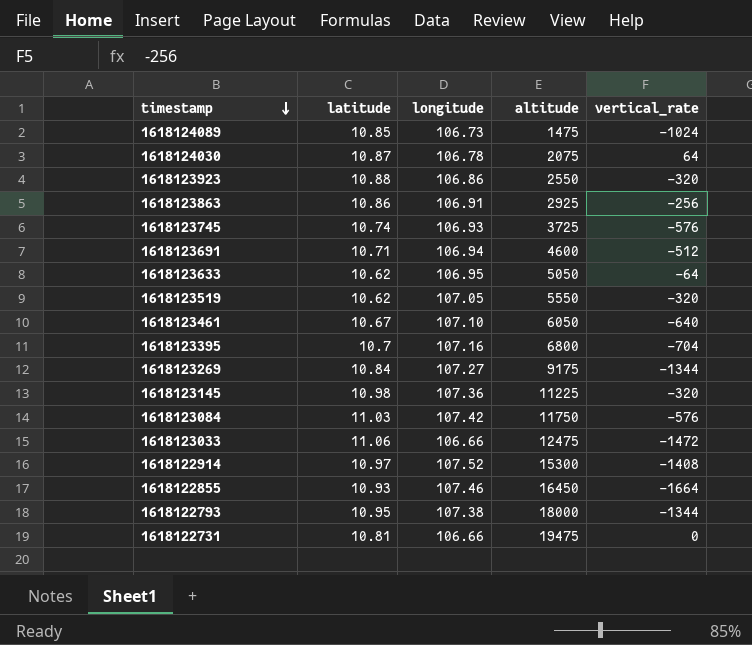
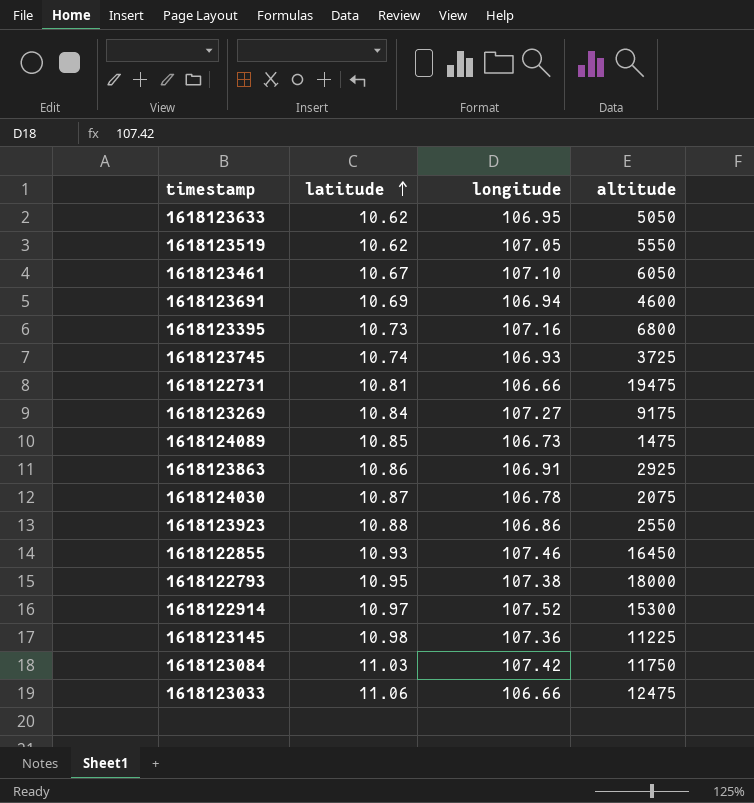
row order: timestamp descending -> latitude ascending
column vertical_rate | position: 5 -> none
1618123691 | latitude: 10.71 -> 10.69
1618123395 | latitude: 10.7 -> 10.73

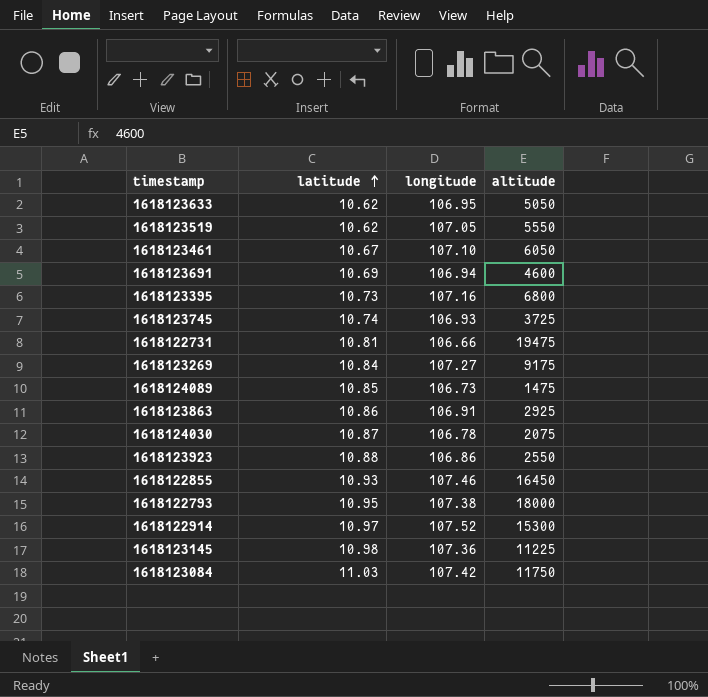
row 1618123033: 11.06 | 106.66 | 12475 -> none

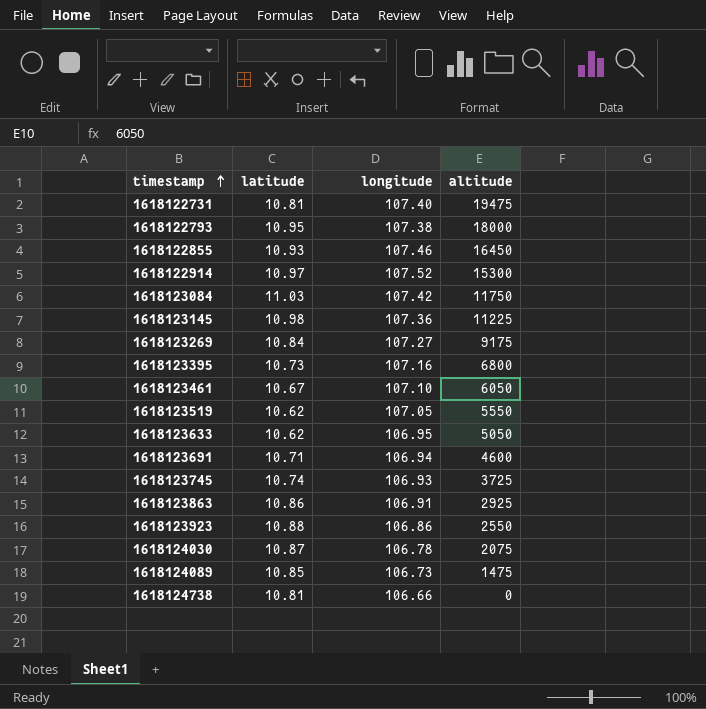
row order: latitude ascending -> timestamp ascending
1618122731 | longitude: 106.66 -> 107.40
1618123691 | latitude: 10.69 -> 10.71
row 1618124738: none -> 10.81 | 106.66 | 0

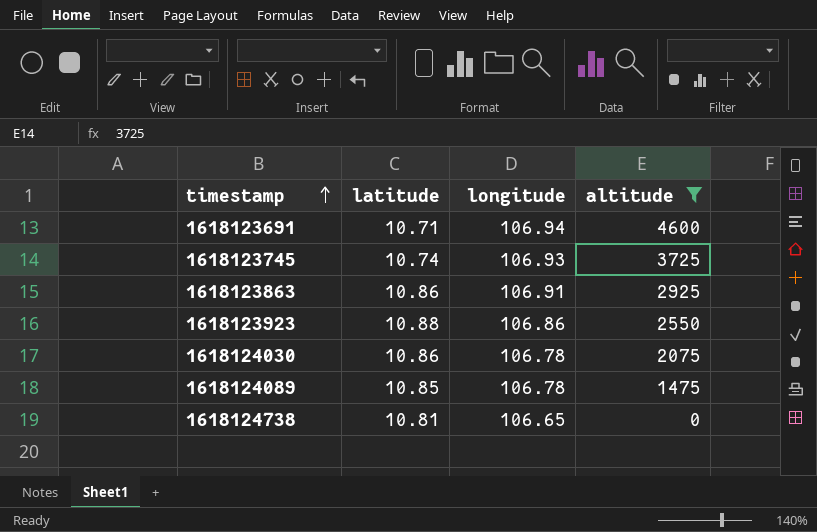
filter: none -> altitude <= 4600
1618124030 | latitude: 10.87 -> 10.86
1618124089 | longitude: 106.73 -> 106.78
1618124738 | longitude: 106.66 -> 106.65

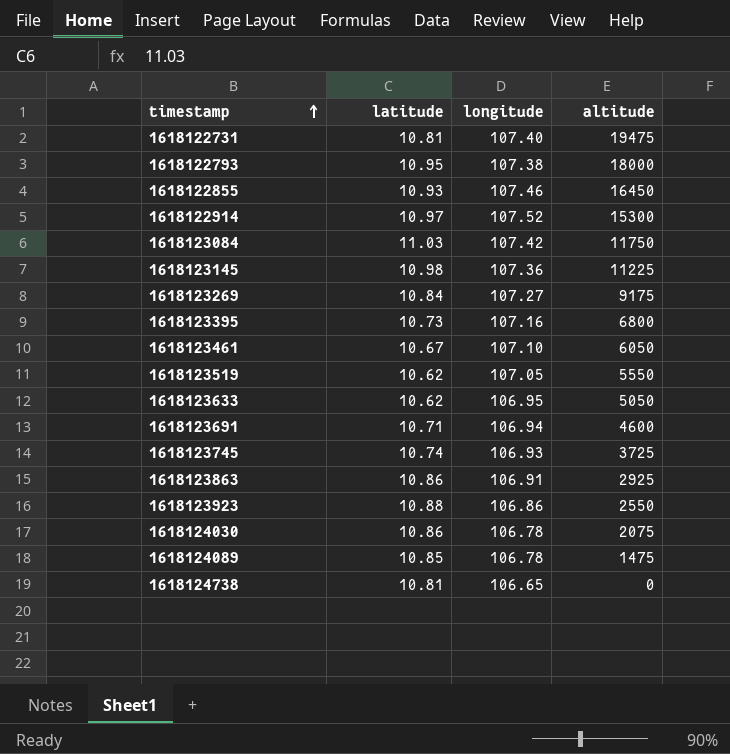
filter: altitude <= 4600 -> none

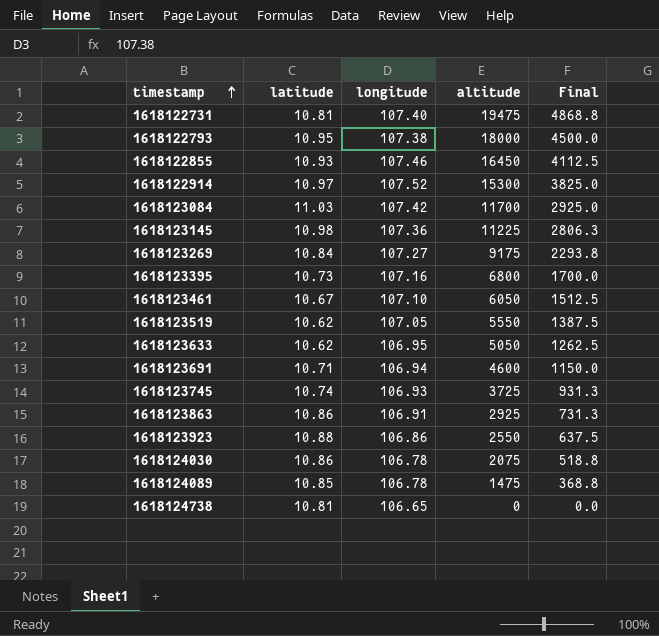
column Final | formula: none -> [altitude] * 0.25
1618123084 | altitude: 11750 -> 11700

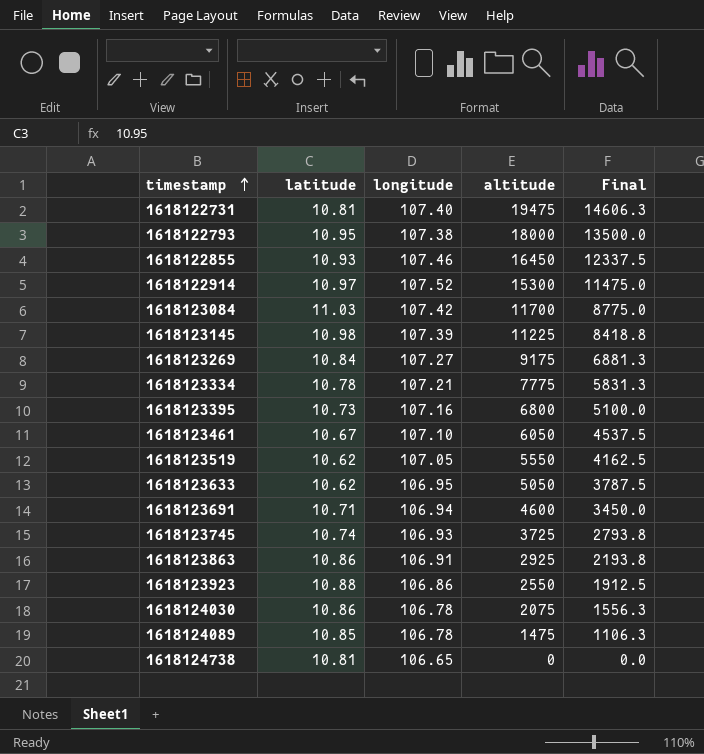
column Final | formula: [altitude] * 0.25 -> [altitude] * 0.75
1618123145 | longitude: 107.36 -> 107.39
row 1618123334: none -> 10.78 | 107.21 | 7775 | 5831.3

